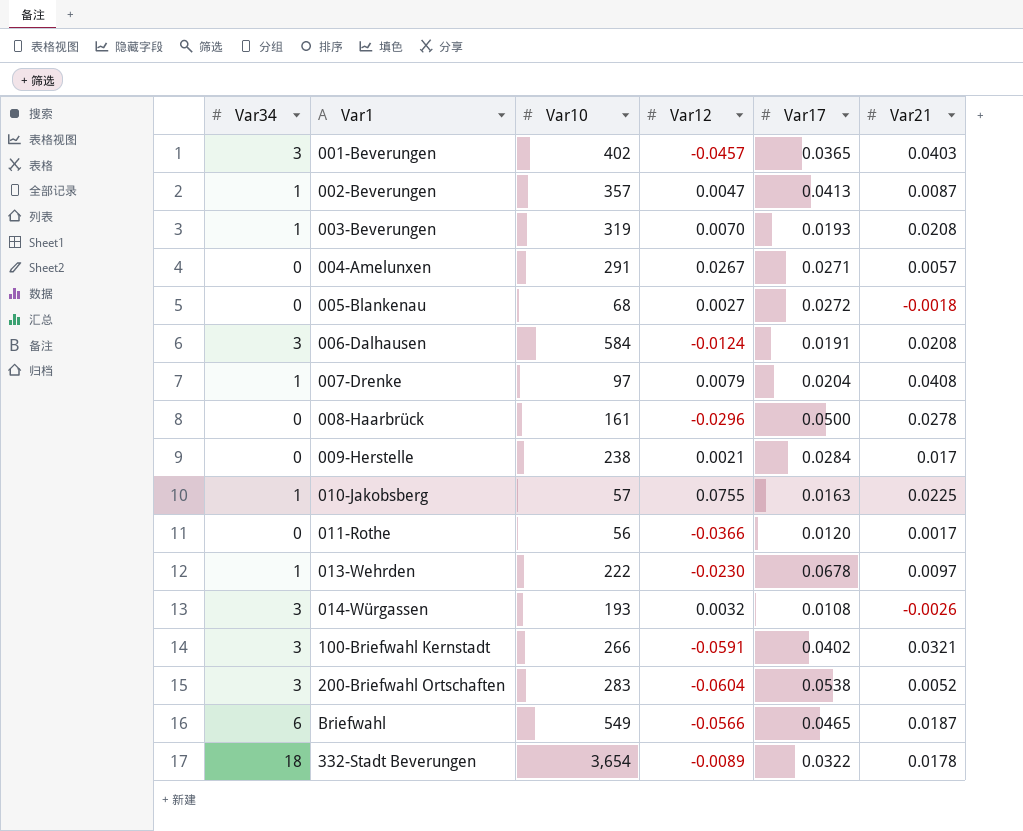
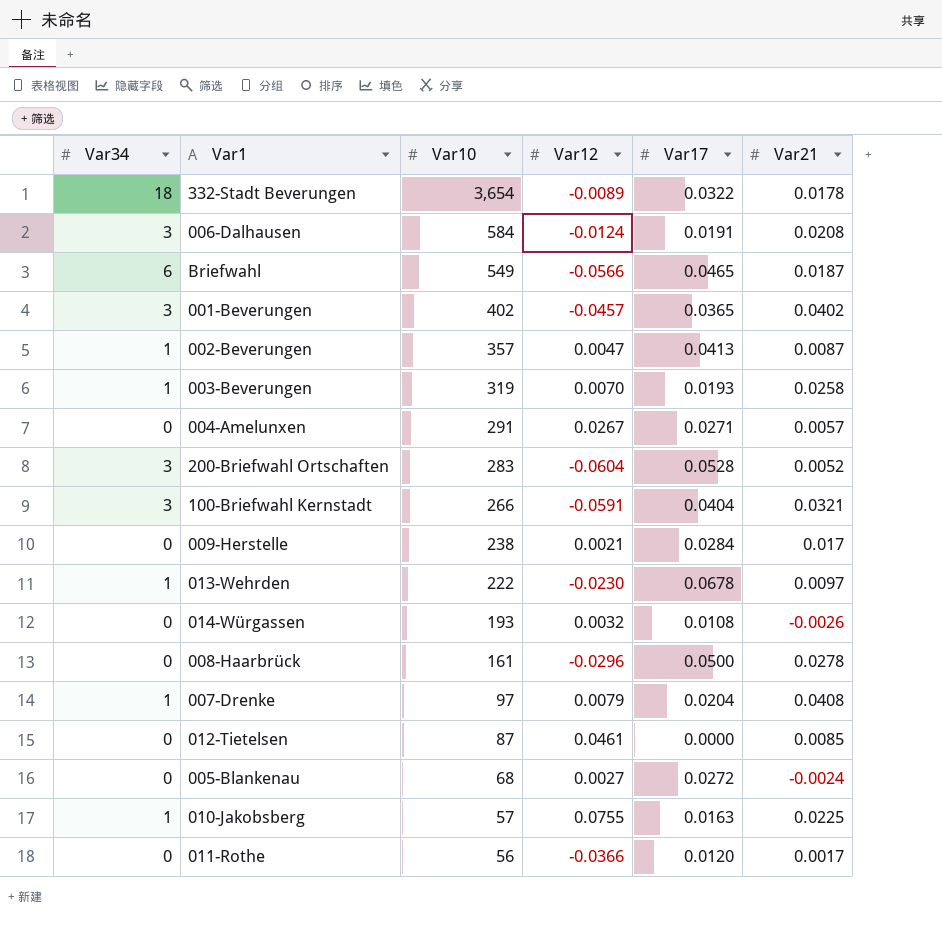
row order: none -> Var10 descending
001-Beverungen | Var21: 0.0403 -> 0.0402
003-Beverungen | Var21: 0.0208 -> 0.0258
200-Briefwahl Ortschaften | Var17: 0.0538 -> 0.0528
100-Briefwahl Kernstadt | Var17: 0.0402 -> 0.0404
014-Würgassen | Var34: 3 -> 0
row 012-Tietelsen: none -> 0 | 87 | 0.0461 | 0.0000 | 0.0085
005-Blankenau | Var21: -0.0018 -> -0.0024

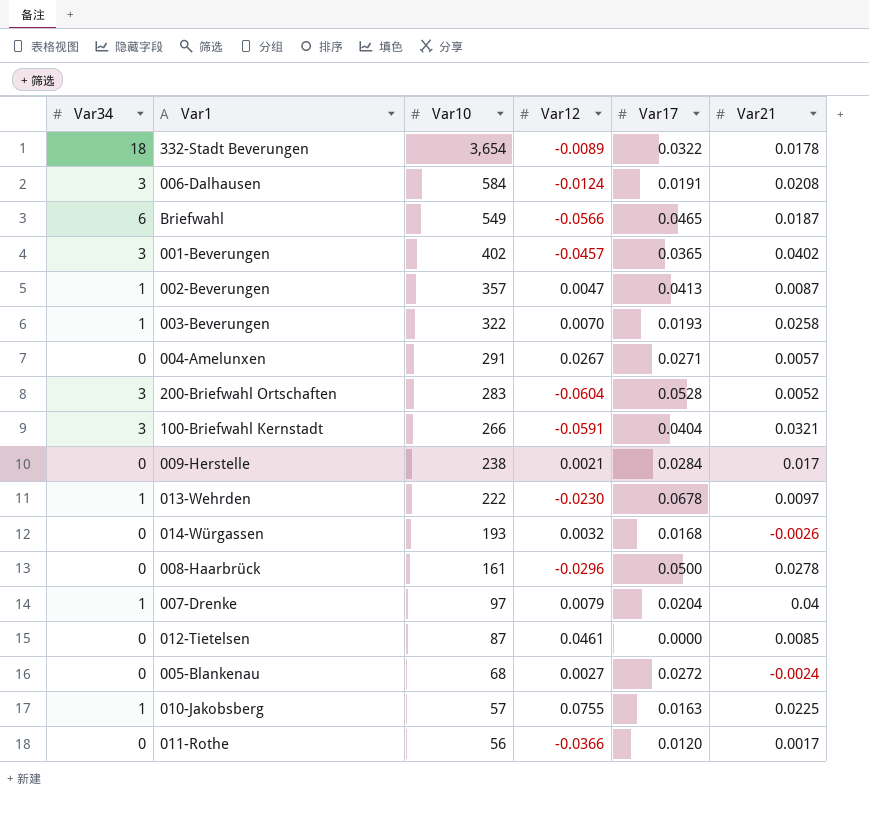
003-Beverungen | Var10: 319 -> 322
014-Würgassen | Var17: 0.0108 -> 0.0168
007-Drenke | Var21: 0.0408 -> 0.04

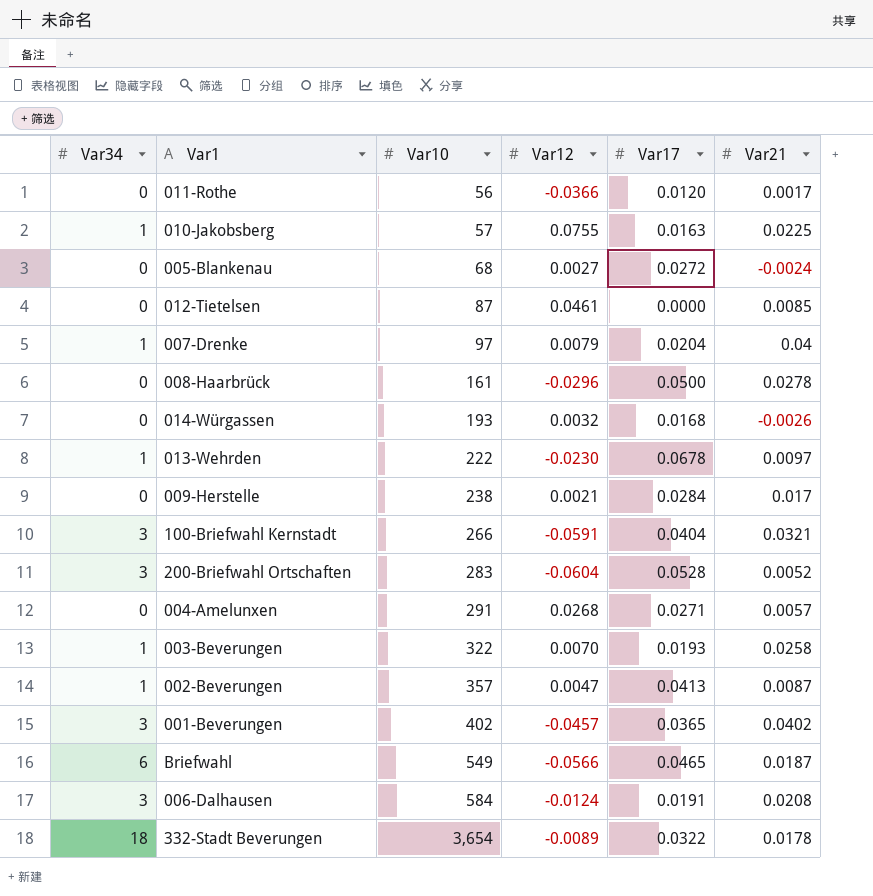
row order: Var10 descending -> Var10 ascending
004-Amelunxen | Var12: 0.0267 -> 0.0268

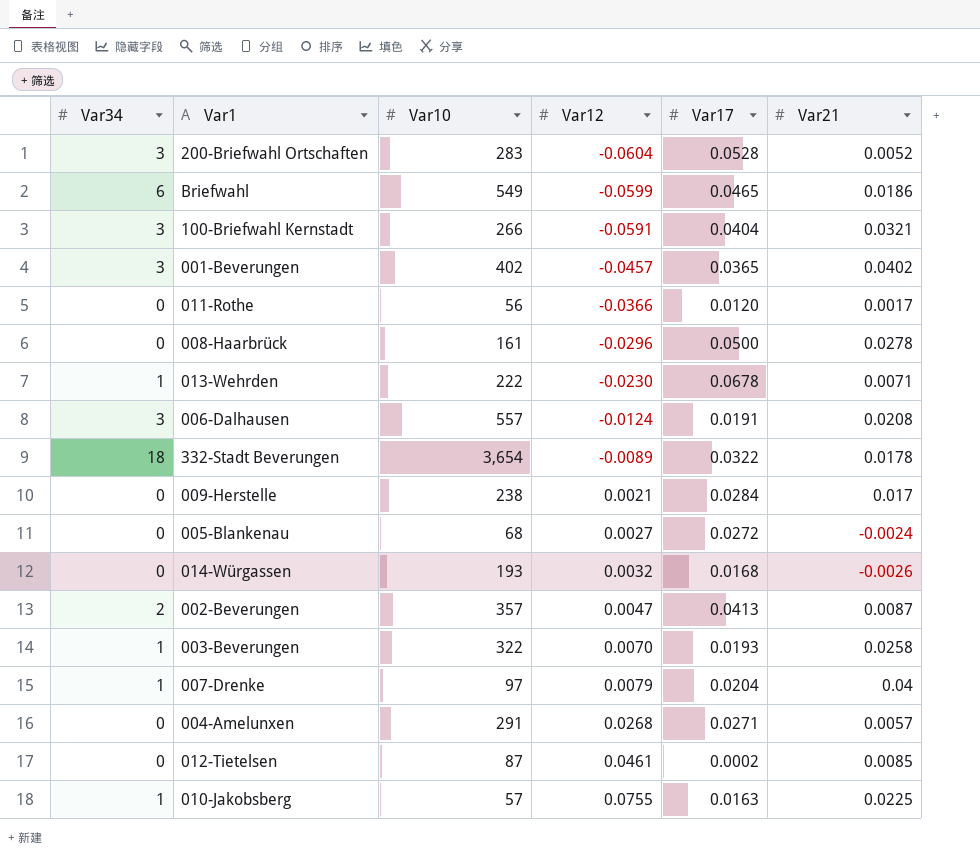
row order: Var10 ascending -> Var12 ascending
Briefwahl | Var12: -0.0566 -> -0.0599
Briefwahl | Var21: 0.0187 -> 0.0186
013-Wehrden | Var21: 0.0097 -> 0.0071
006-Dalhausen | Var10: 584 -> 557
002-Beverungen | Var34: 1 -> 2
012-Tietelsen | Var17: 0.0000 -> 0.0002

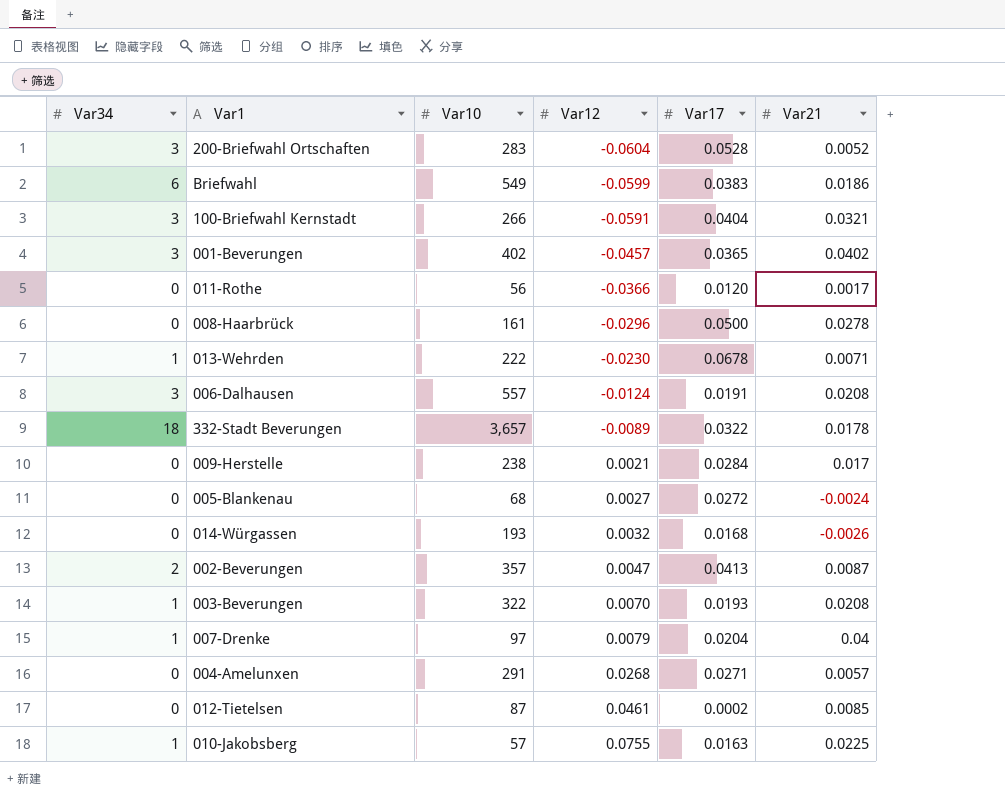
Briefwahl | Var17: 0.0465 -> 0.0383
332-Stadt Beverungen | Var10: 3,654 -> 3,657
003-Beverungen | Var21: 0.0258 -> 0.0208

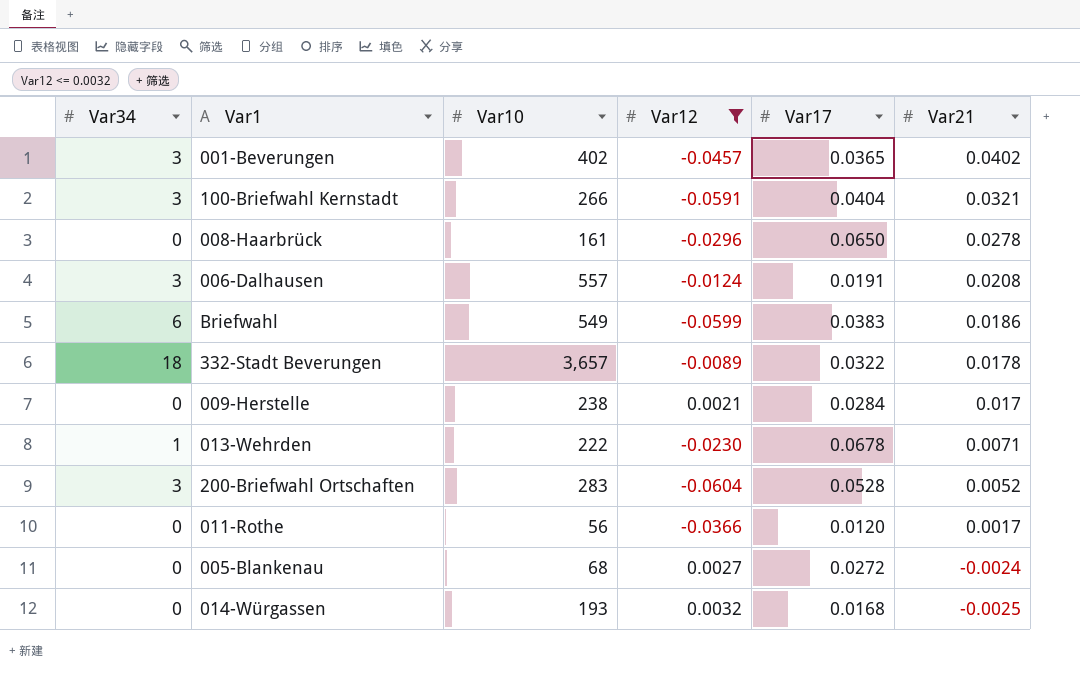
filter: none -> Var12 <= 0.0032
row order: Var12 ascending -> Var21 descending
008-Haarbrück | Var17: 0.0500 -> 0.0650
014-Würgassen | Var21: -0.0026 -> -0.0025

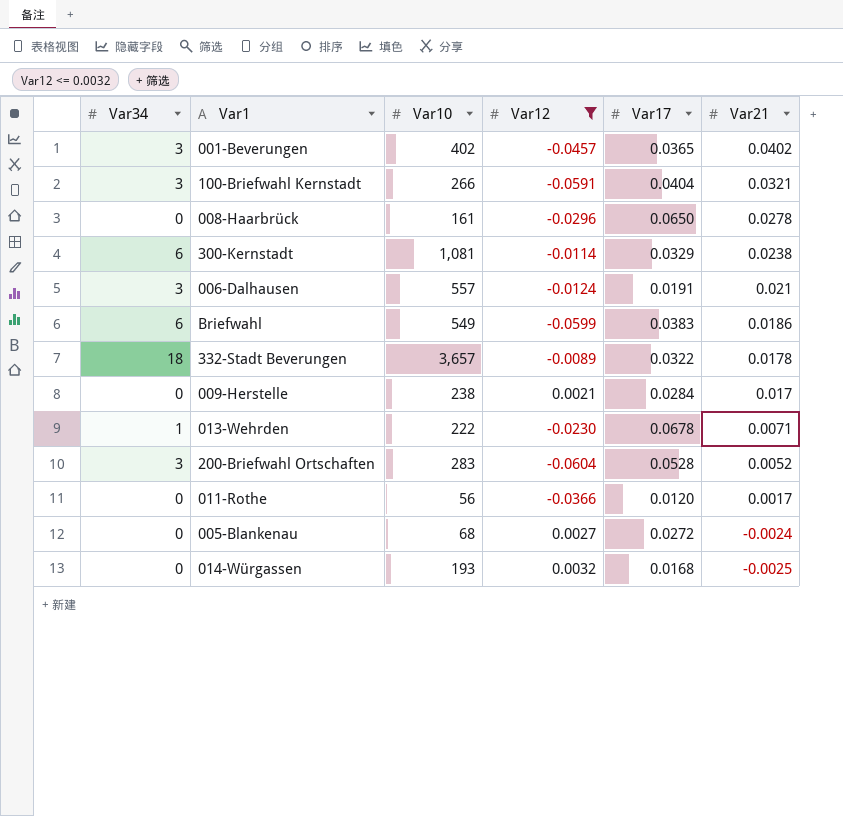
row 300-Kernstadt: none -> 6 | 1,081 | -0.0114 | 0.0329 | 0.0238
006-Dalhausen | Var21: 0.0208 -> 0.021

